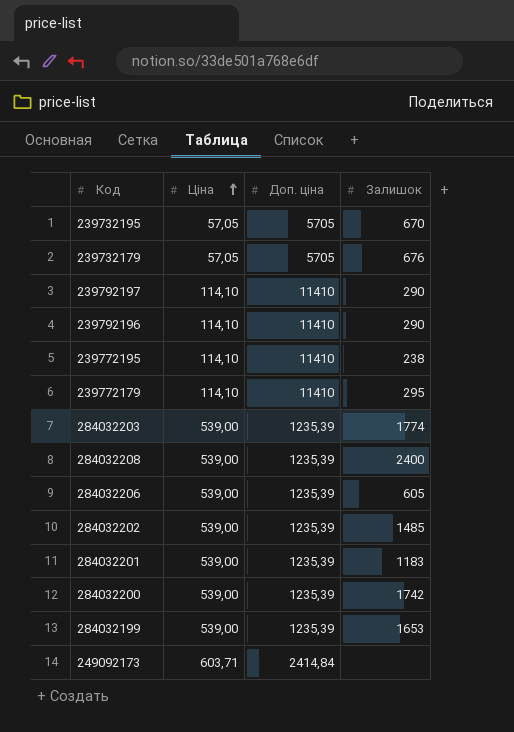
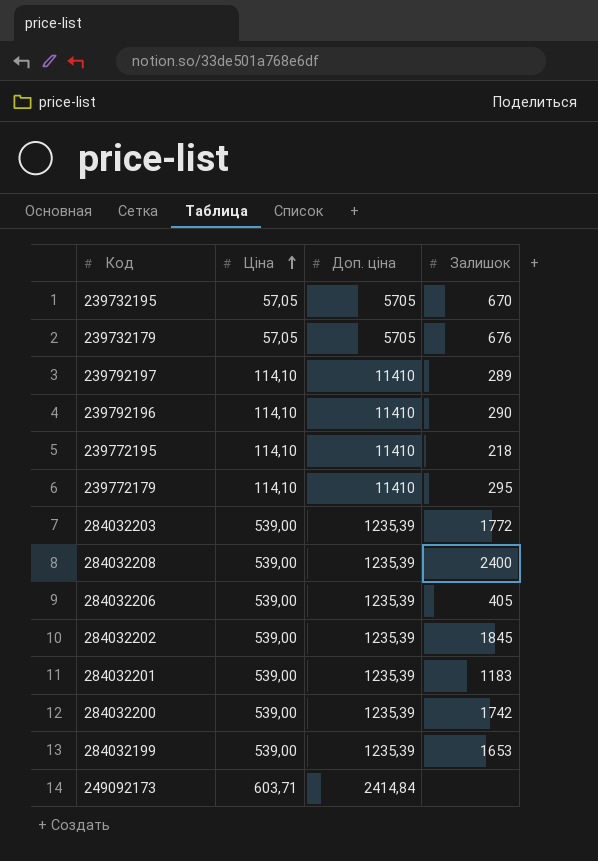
239792197 | Залишок: 290 -> 289
239772195 | Залишок: 238 -> 218
284032203 | Залишок: 1774 -> 1772
284032206 | Залишок: 605 -> 405
284032202 | Залишок: 1485 -> 1845

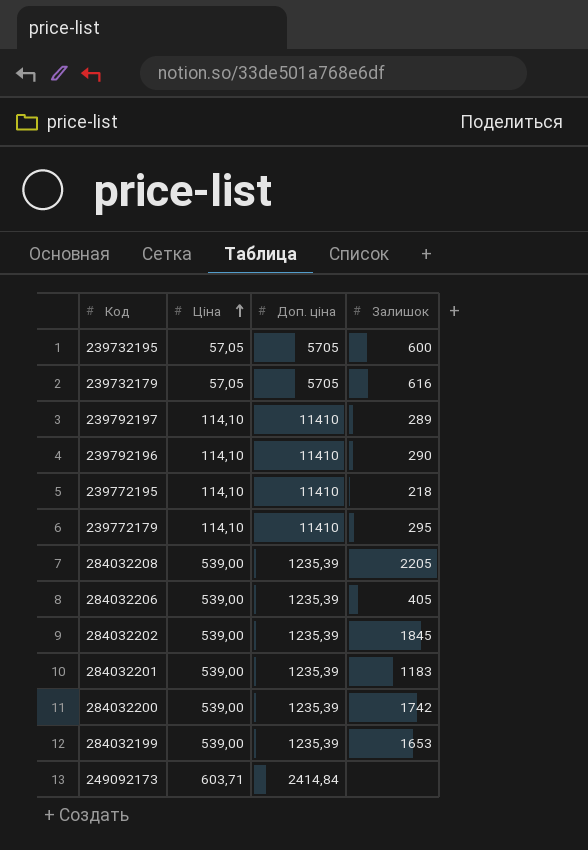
row 284032203: 539,00 | 1235,39 | 1772 -> none
239732195 | Залишок: 670 -> 600
239732179 | Залишок: 676 -> 616
284032208 | Залишок: 2400 -> 2205

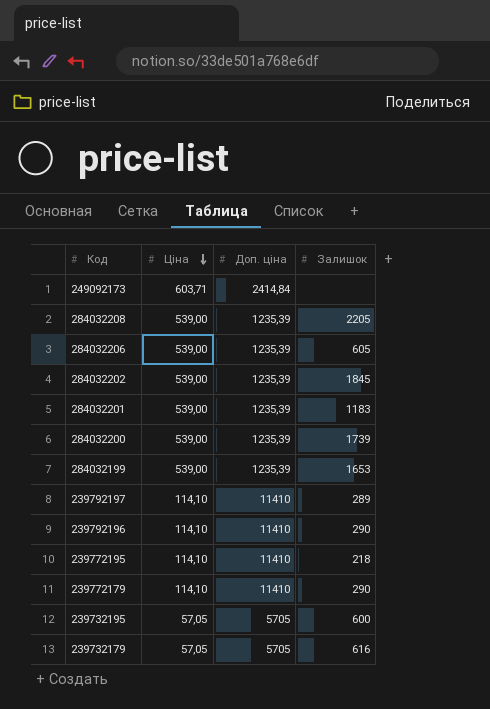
row order: Ціна ascending -> Ціна descending
284032206 | Залишок: 405 -> 605
284032200 | Залишок: 1742 -> 1739
239772179 | Залишок: 295 -> 290

